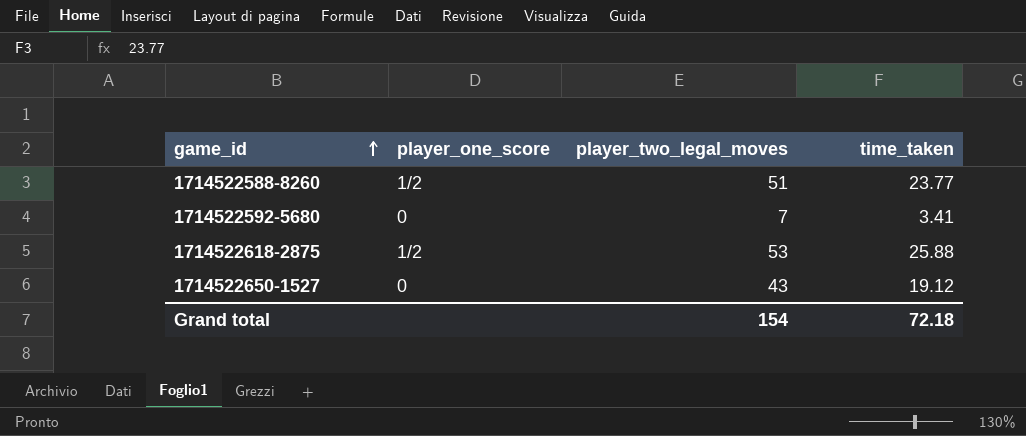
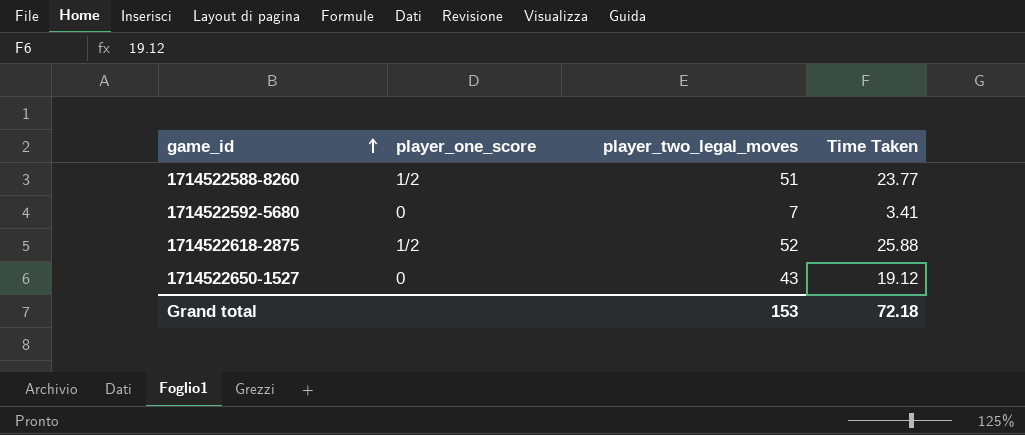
column name: time_taken -> Time Taken
1714522618-2875 | player_two_legal_moves: 53 -> 52
Grand total | player_two_legal_moves: 154 -> 153

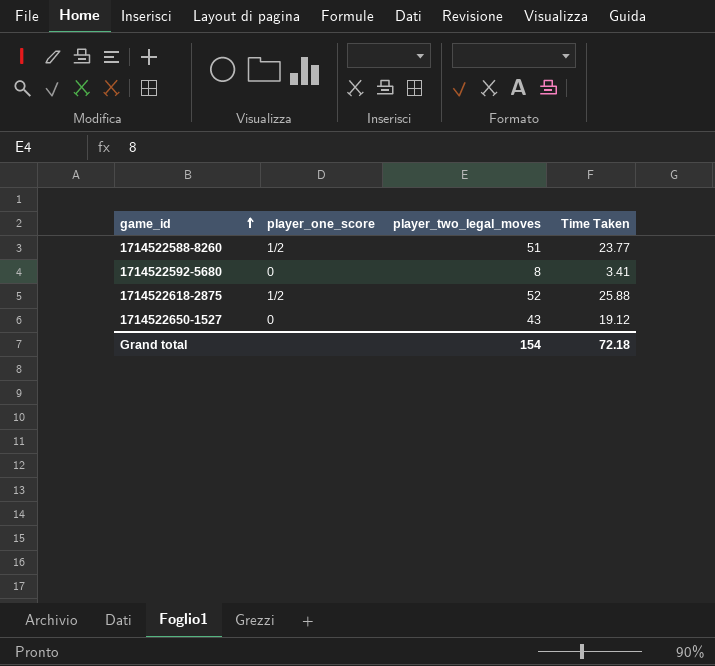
1714522592-5680 | player_two_legal_moves: 7 -> 8
Grand total | player_two_legal_moves: 153 -> 154

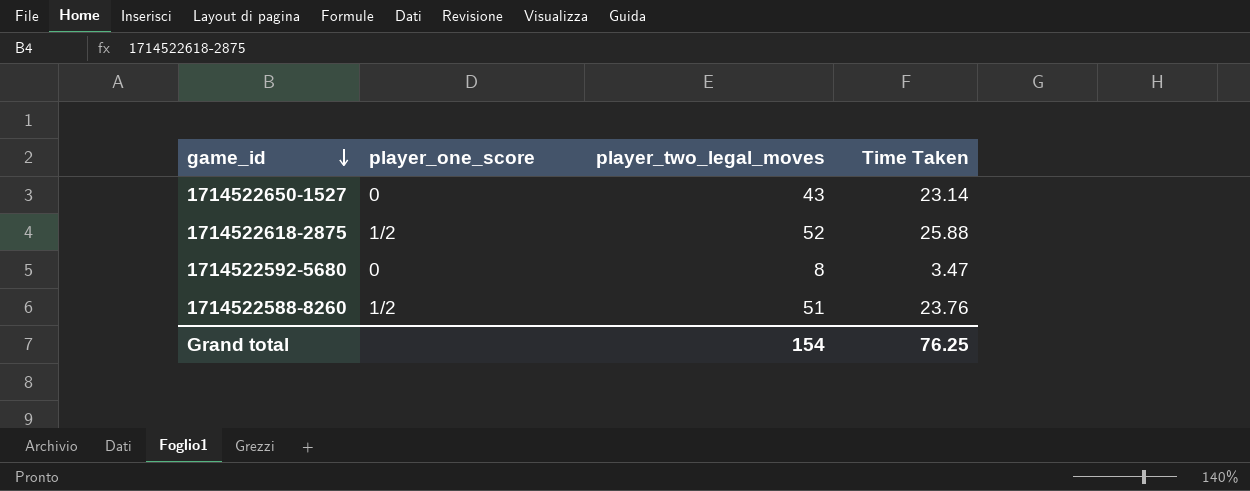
row order: game_id ascending -> game_id descending
1714522650-1527 | Time Taken: 19.12 -> 23.14
1714522592-5680 | Time Taken: 3.41 -> 3.47
1714522588-8260 | Time Taken: 23.77 -> 23.76
Grand total | Time Taken: 72.18 -> 76.25

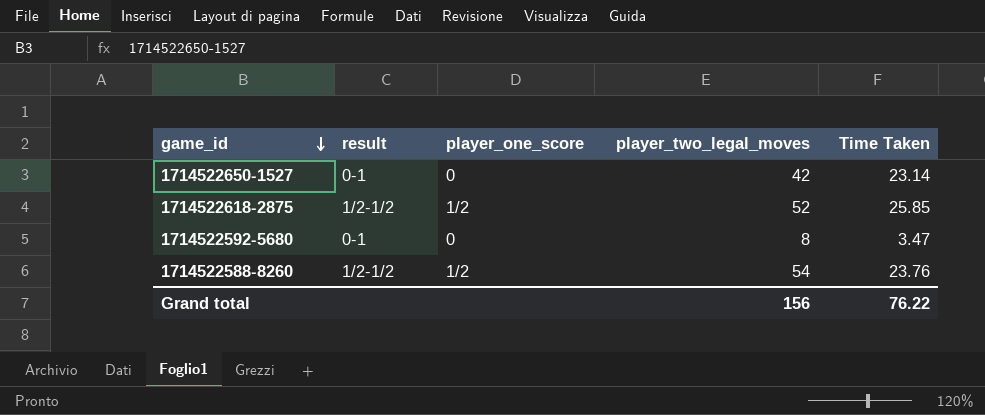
column result | position: none -> 2
1714522650-1527 | player_two_legal_moves: 43 -> 42
1714522618-2875 | Time Taken: 25.88 -> 25.85
1714522588-8260 | player_two_legal_moves: 51 -> 54
Grand total | player_two_legal_moves: 154 -> 156
Grand total | Time Taken: 76.25 -> 76.22

